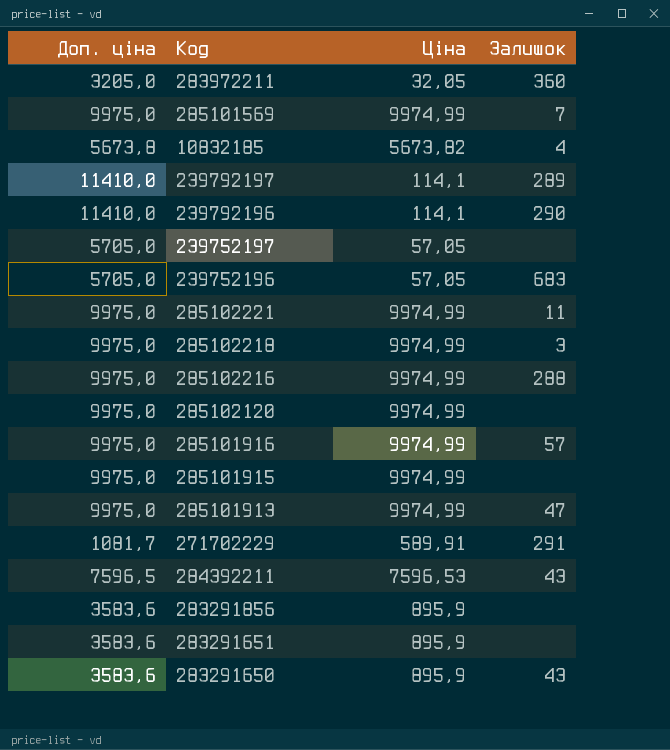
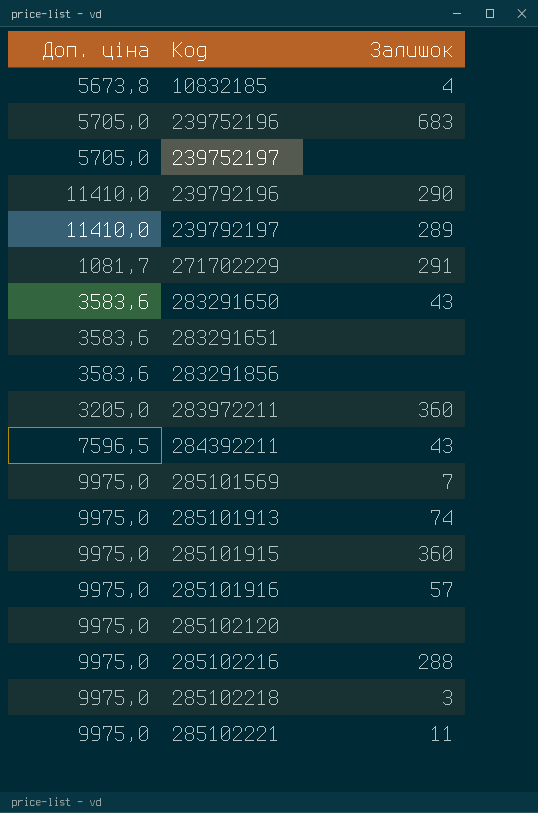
row order: none -> Код ascending
column Ціна | position: 3 -> none
285101913 | Залишок: 47 -> 74
285101915 | Залишок: none -> 360

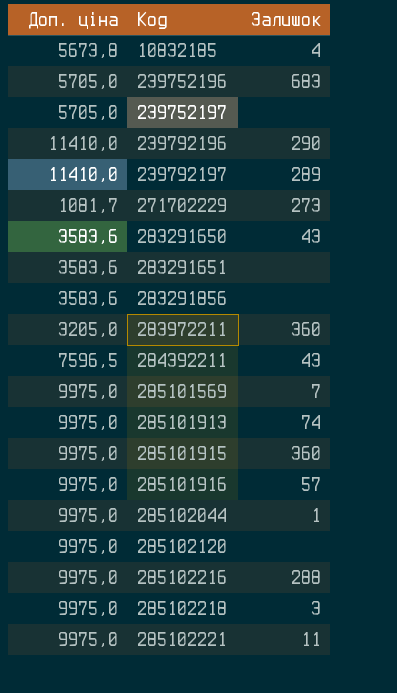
271702229 | Залишок: 291 -> 273
row 285102044: none -> 9975,0 | 1

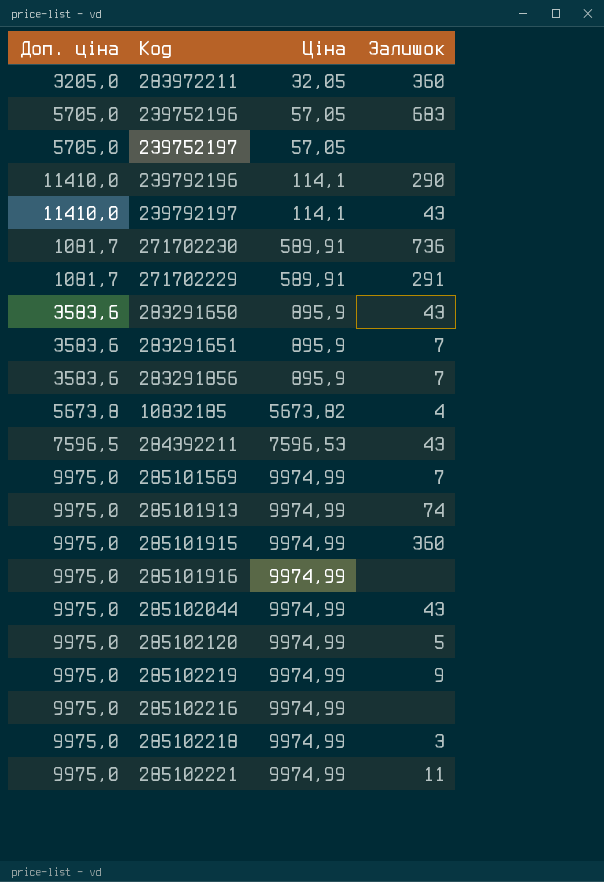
row order: Код ascending -> Ціна ascending
column Ціна | position: none -> 3
239792197 | Залишок: 289 -> 43
row 271702230: none -> 1081,7 | 589,91 | 736
271702229 | Залишок: 273 -> 291
283291651 | Залишок: none -> 7
283291856 | Залишок: none -> 7
285101916 | Залишок: 57 -> none
285102044 | Залишок: 1 -> 43
285102120 | Залишок: none -> 5
row 285102219: none -> 9975,0 | 9974,99 | 9
285102216 | Залишок: 288 -> none

